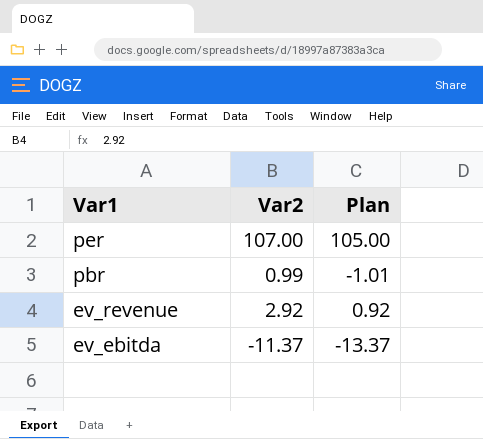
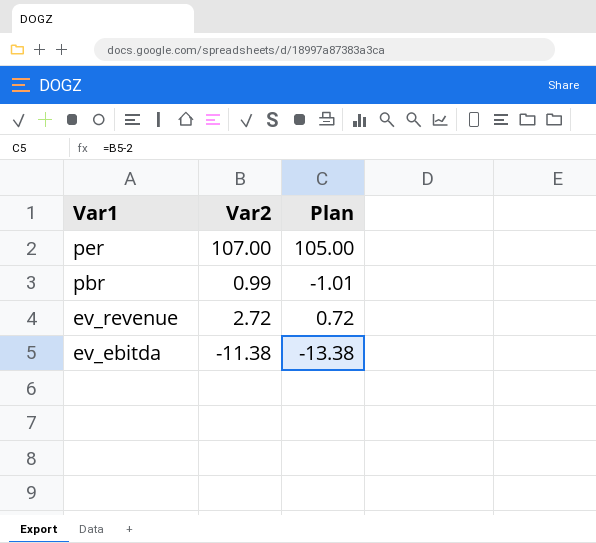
ev_revenue | Var2: 2.92 -> 2.72
ev_revenue | Plan: 0.92 -> 0.72
ev_ebitda | Var2: -11.37 -> -11.38
ev_ebitda | Plan: -13.37 -> -13.38

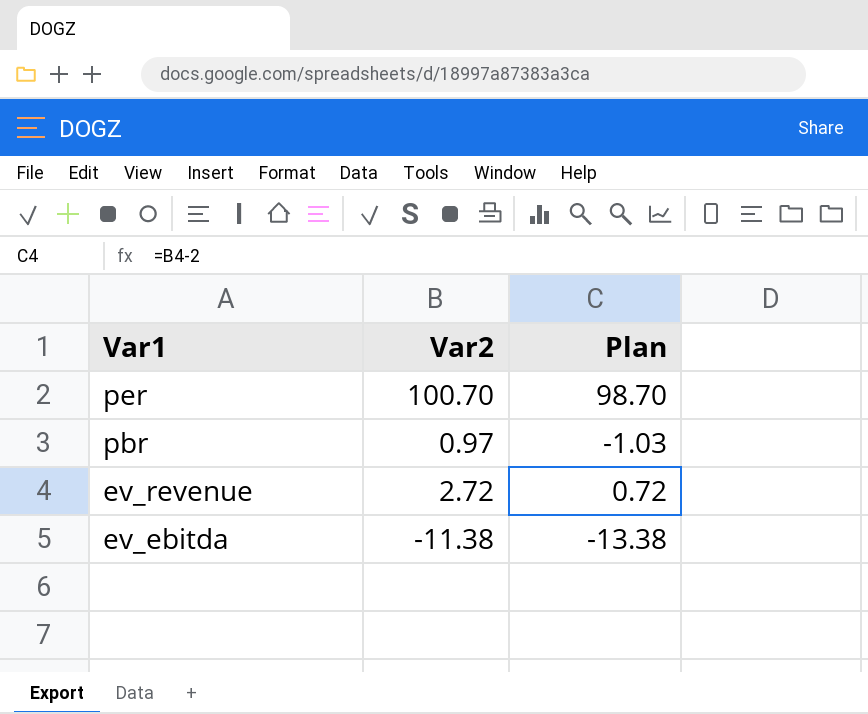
per | Var2: 107.00 -> 100.70
per | Plan: 105.00 -> 98.70
pbr | Var2: 0.99 -> 0.97
pbr | Plan: -1.01 -> -1.03

